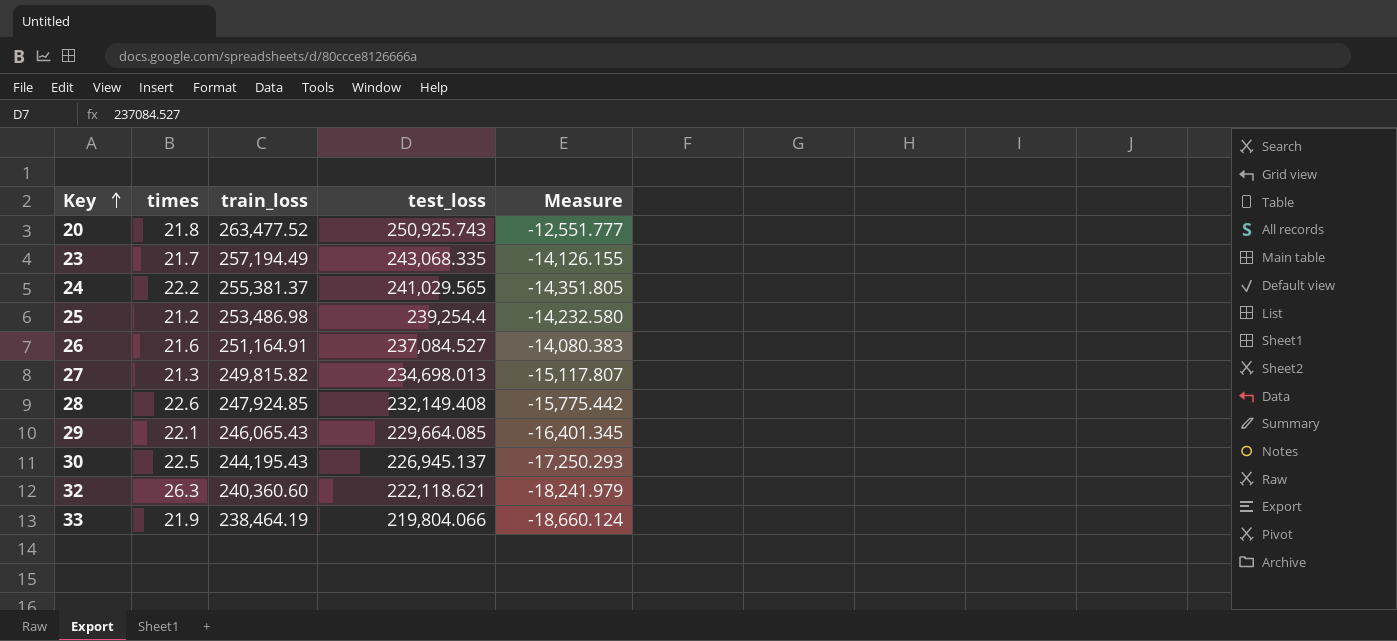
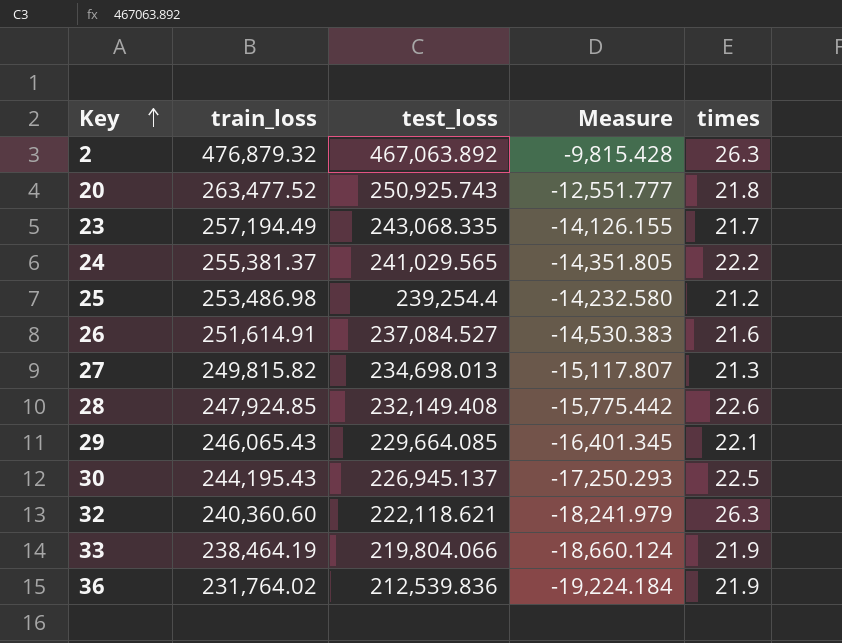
column times | position: 2 -> 5
row 2: none -> 476,879.32 | 467,063.892 | -9,815.428 | 26.3
26 | train_loss: 251,164.91 -> 251,614.91
26 | Measure: -14,080.383 -> -14,530.383
row 36: none -> 231,764.02 | 212,539.836 | -19,224.184 | 21.9

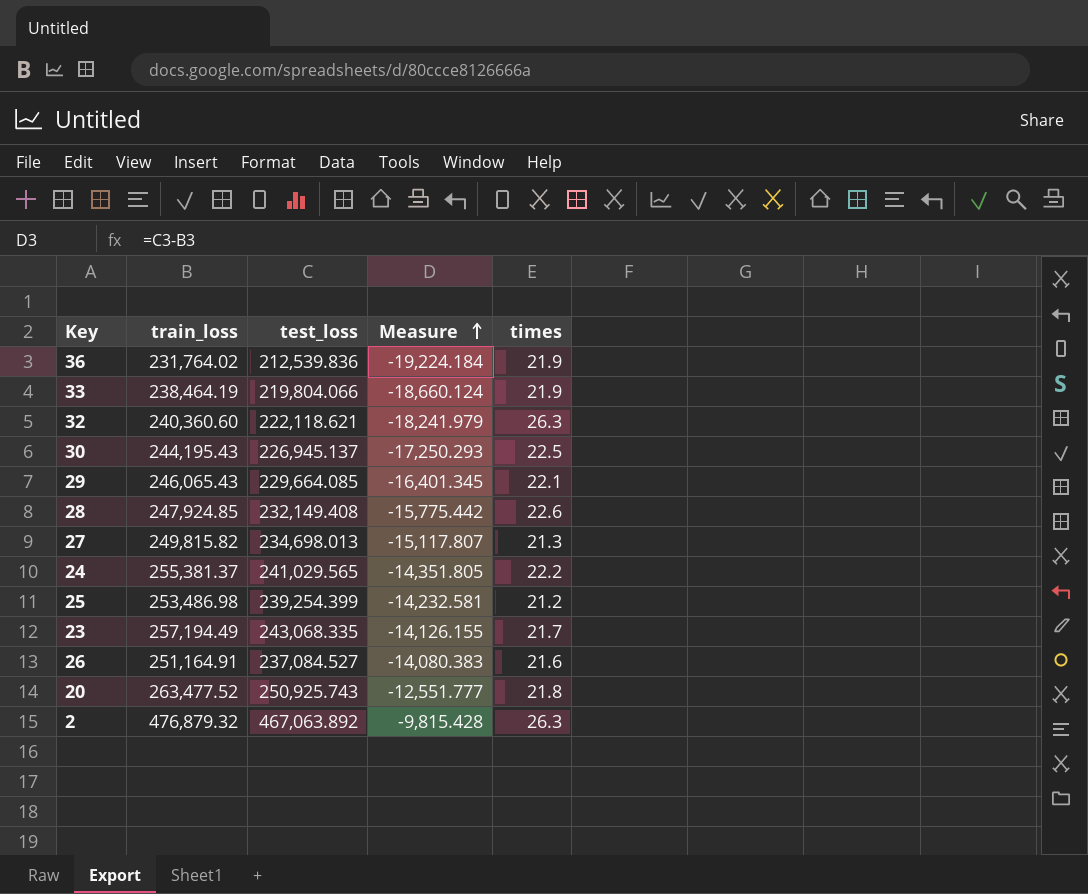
row order: Key ascending -> Measure ascending
25 | test_loss: 239,254.4 -> 239,254.399
25 | Measure: -14,232.580 -> -14,232.581
26 | train_loss: 251,614.91 -> 251,164.91
26 | Measure: -14,530.383 -> -14,080.383

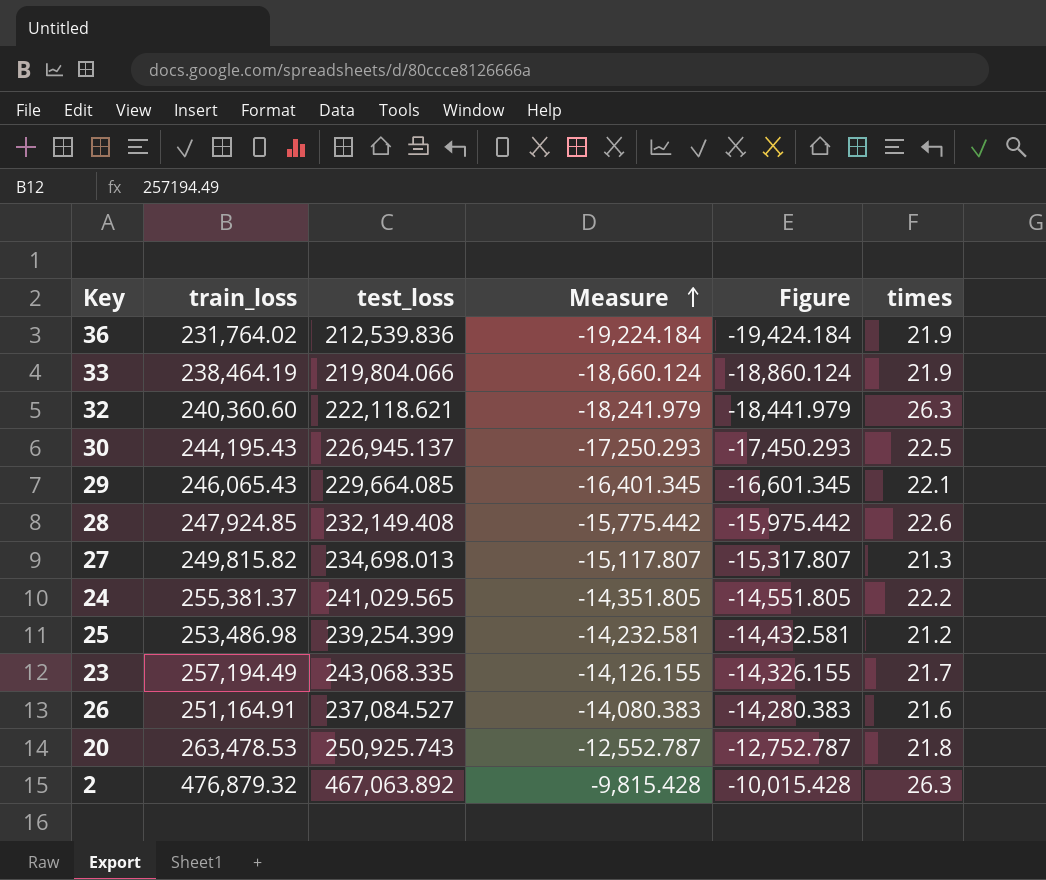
column Figure | formula: none -> [Measure] - 200
20 | train_loss: 263,477.52 -> 263,478.53
20 | Measure: -12,551.777 -> -12,552.787

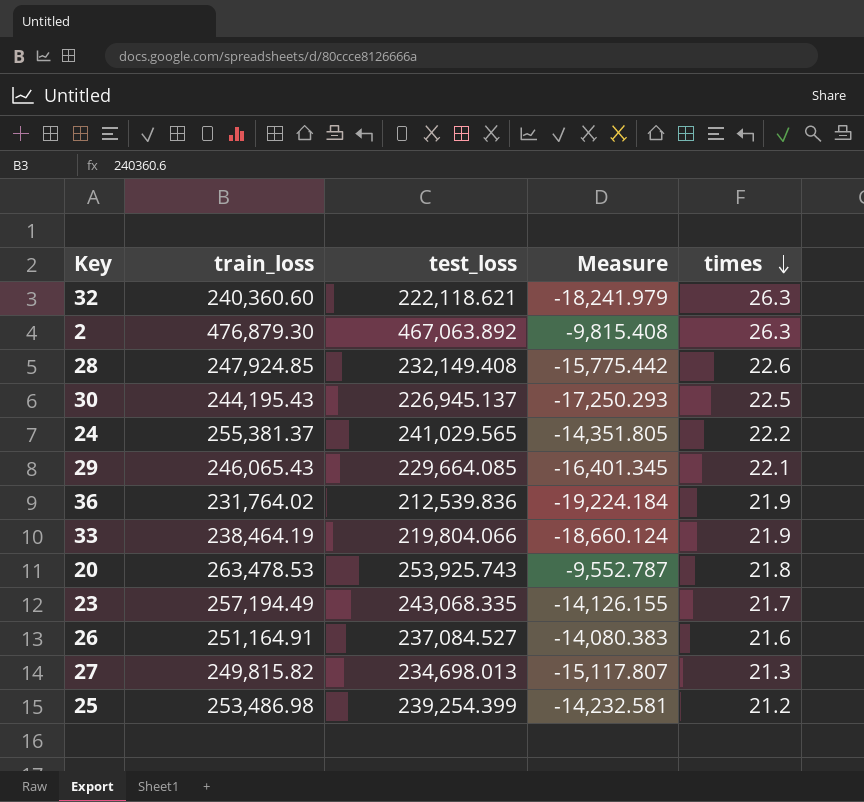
row order: Measure ascending -> times descending
column Figure | formula: [Measure] - 200 -> none
2 | train_loss: 476,879.32 -> 476,879.30
2 | Measure: -9,815.428 -> -9,815.408
20 | test_loss: 250,925.743 -> 253,925.743
20 | Measure: -12,552.787 -> -9,552.787

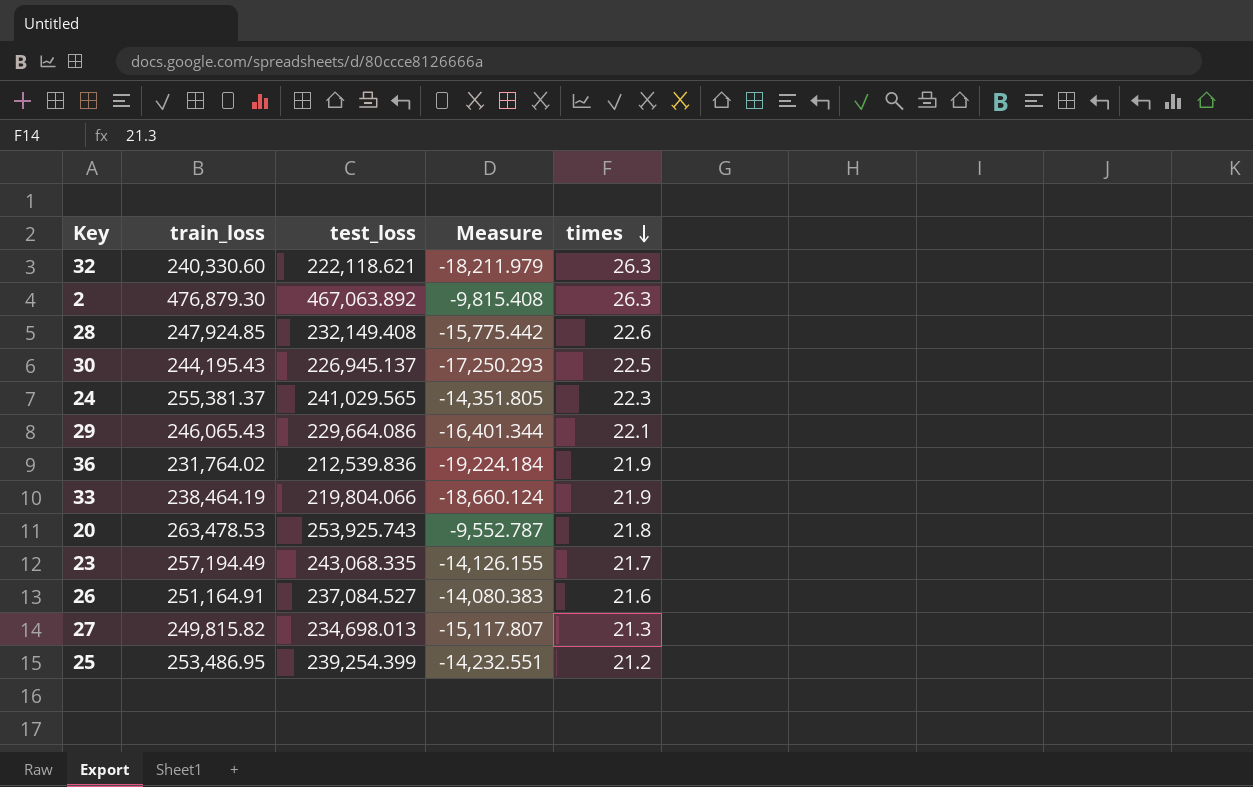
32 | train_loss: 240,360.60 -> 240,330.60
32 | Measure: -18,241.979 -> -18,211.979
24 | times: 22.2 -> 22.3
29 | test_loss: 229,664.085 -> 229,664.086
29 | Measure: -16,401.345 -> -16,401.344
25 | train_loss: 253,486.98 -> 253,486.95
25 | Measure: -14,232.581 -> -14,232.551

